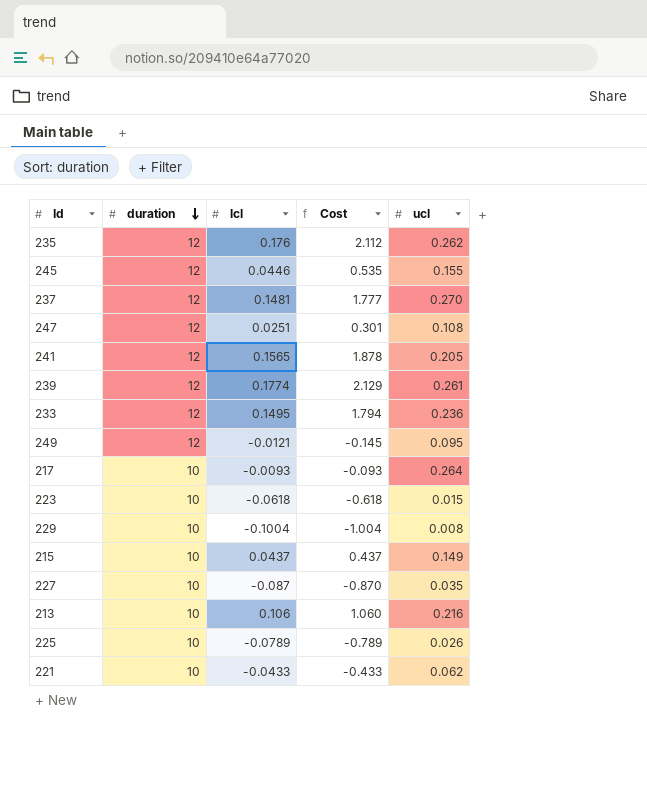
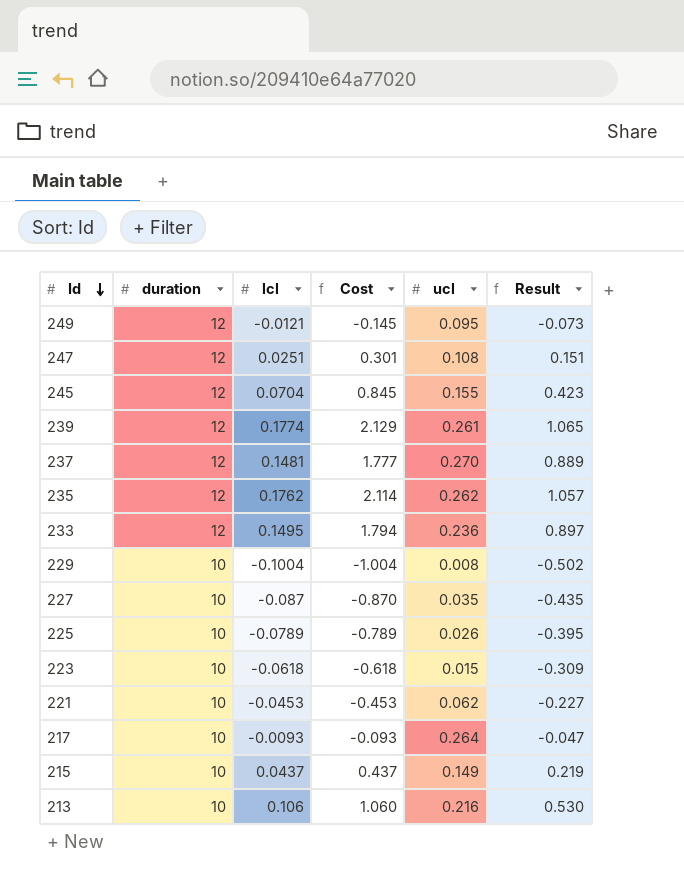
row order: duration descending -> Id descending
column Result | formula: none -> [Cost] * 0.5
row 241: 12 | 0.1565 | 1.878 | 0.205 -> none
245 | lcl: 0.0446 -> 0.0704
245 | Cost: 0.535 -> 0.845
235 | lcl: 0.176 -> 0.1762
235 | Cost: 2.112 -> 2.114
221 | lcl: -0.0433 -> -0.0453
221 | Cost: -0.433 -> -0.453

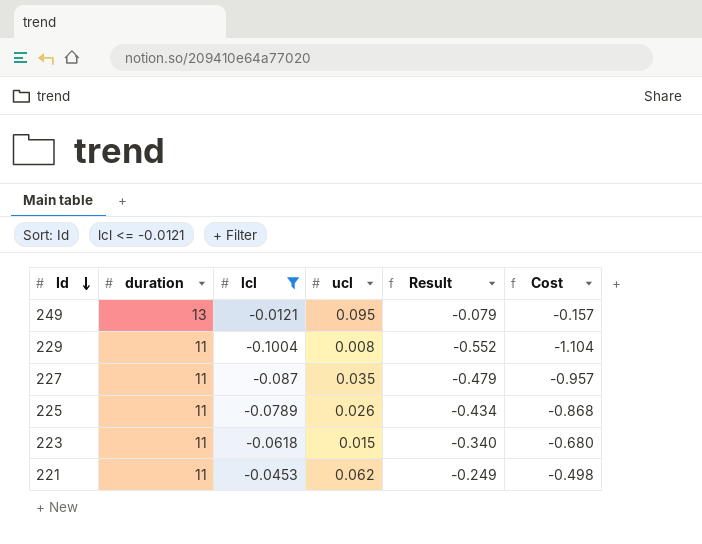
filter: none -> lcl <= -0.0121
column Cost | position: 4 -> 6
249 | duration: 12 -> 13
249 | Result: -0.073 -> -0.079
249 | Cost: -0.145 -> -0.157
229 | duration: 10 -> 11
229 | Result: -0.502 -> -0.552
229 | Cost: -1.004 -> -1.104
227 | duration: 10 -> 11
227 | Result: -0.435 -> -0.479
227 | Cost: -0.870 -> -0.957
225 | duration: 10 -> 11
225 | Result: -0.395 -> -0.434
225 | Cost: -0.789 -> -0.868
223 | duration: 10 -> 11
223 | Result: -0.309 -> -0.340
223 | Cost: -0.618 -> -0.680
221 | duration: 10 -> 11
221 | Result: -0.227 -> -0.249
221 | Cost: -0.453 -> -0.498

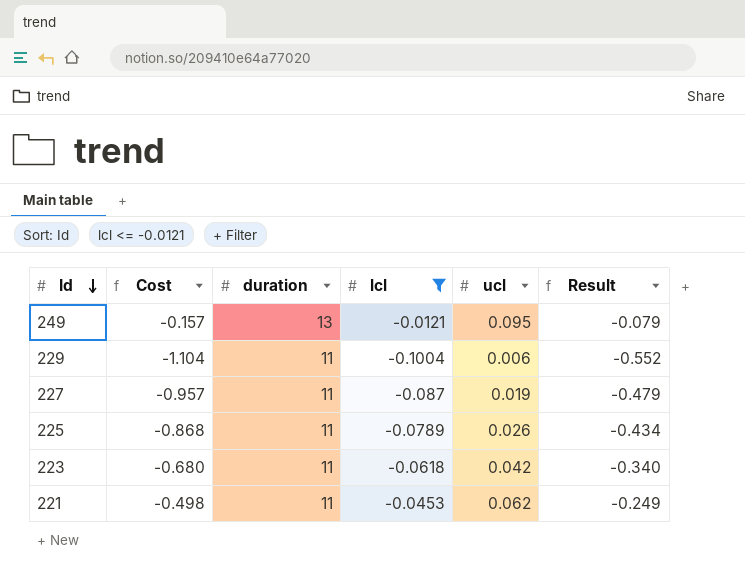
column Cost | position: 6 -> 2
229 | ucl: 0.008 -> 0.006
227 | ucl: 0.035 -> 0.019
223 | ucl: 0.015 -> 0.042

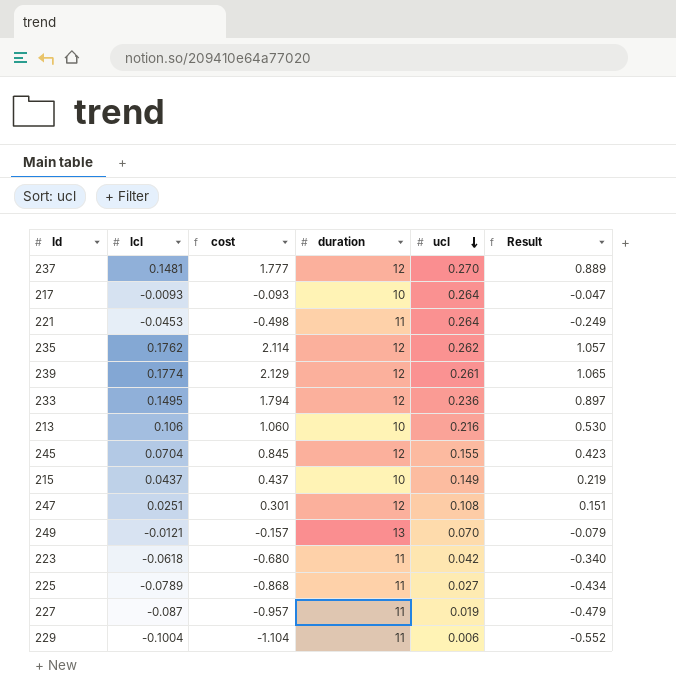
filter: lcl <= -0.0121 -> none
row order: Id descending -> ucl descending
column lcl | position: 4 -> 2
column name: Cost -> cost
221 | ucl: 0.062 -> 0.264
249 | ucl: 0.095 -> 0.070
225 | ucl: 0.026 -> 0.027

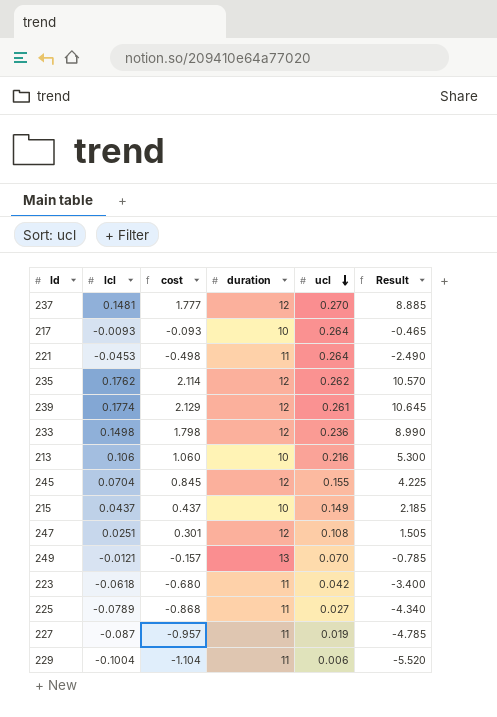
column Result | formula: [cost] * 0.5 -> [cost] * 5
233 | lcl: 0.1495 -> 0.1498
233 | cost: 1.794 -> 1.798

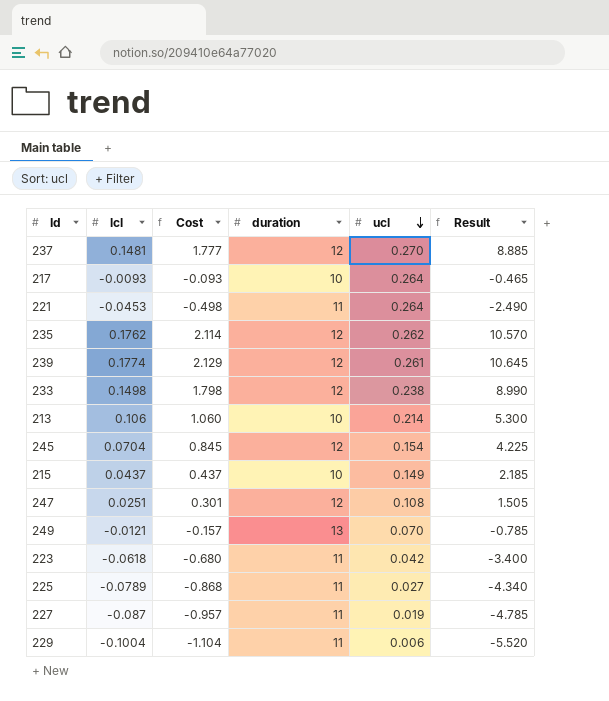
column name: cost -> Cost
233 | ucl: 0.236 -> 0.238
213 | ucl: 0.216 -> 0.214
245 | ucl: 0.155 -> 0.154

